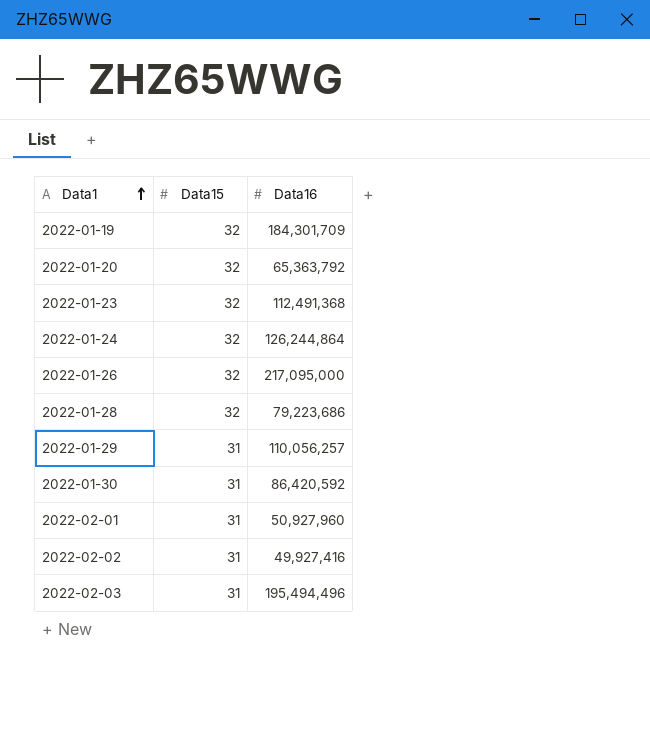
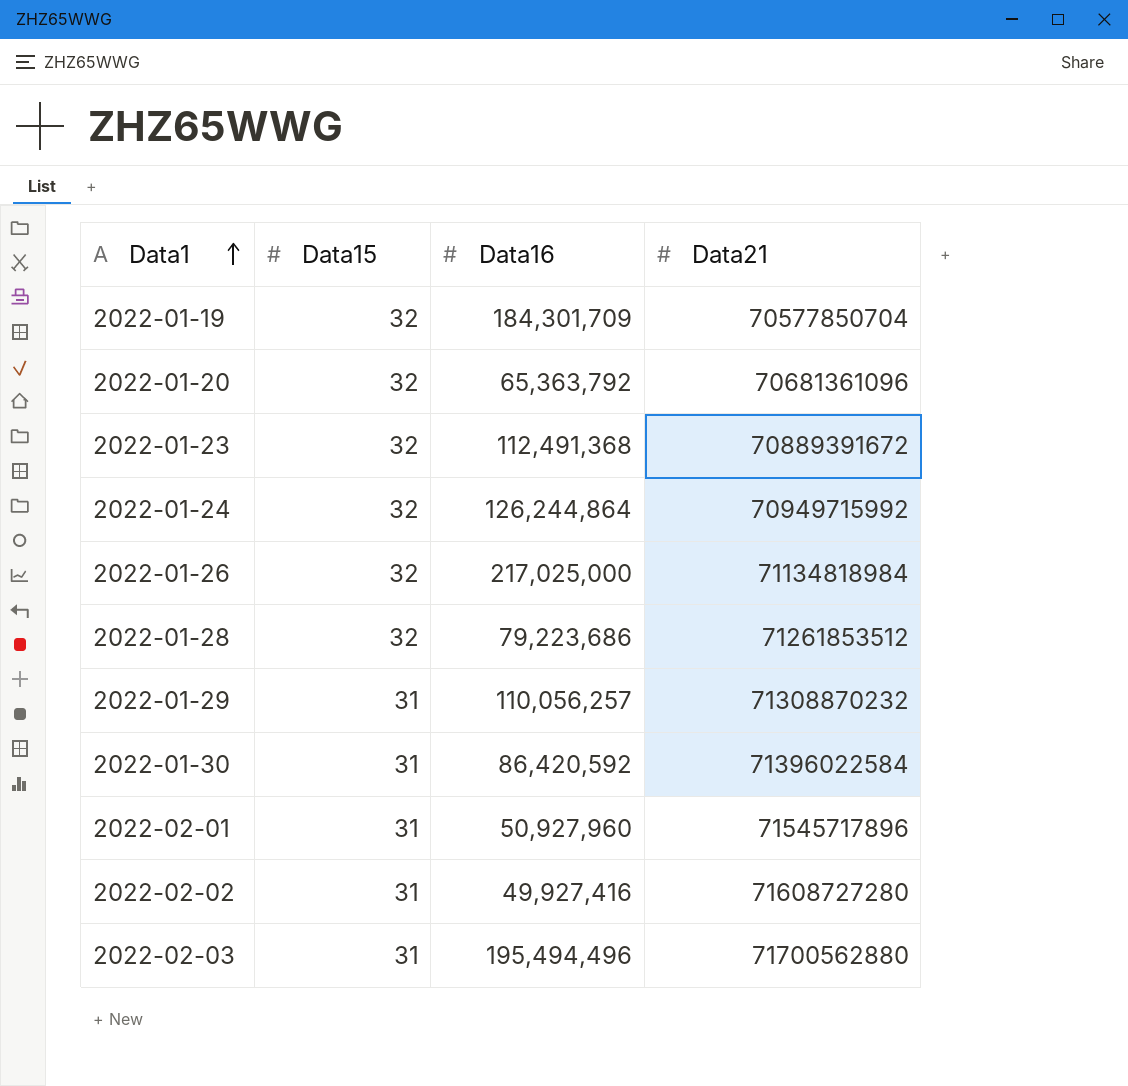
column Data21 | position: none -> 4
2022-01-26 | Data16: 217,095,000 -> 217,025,000

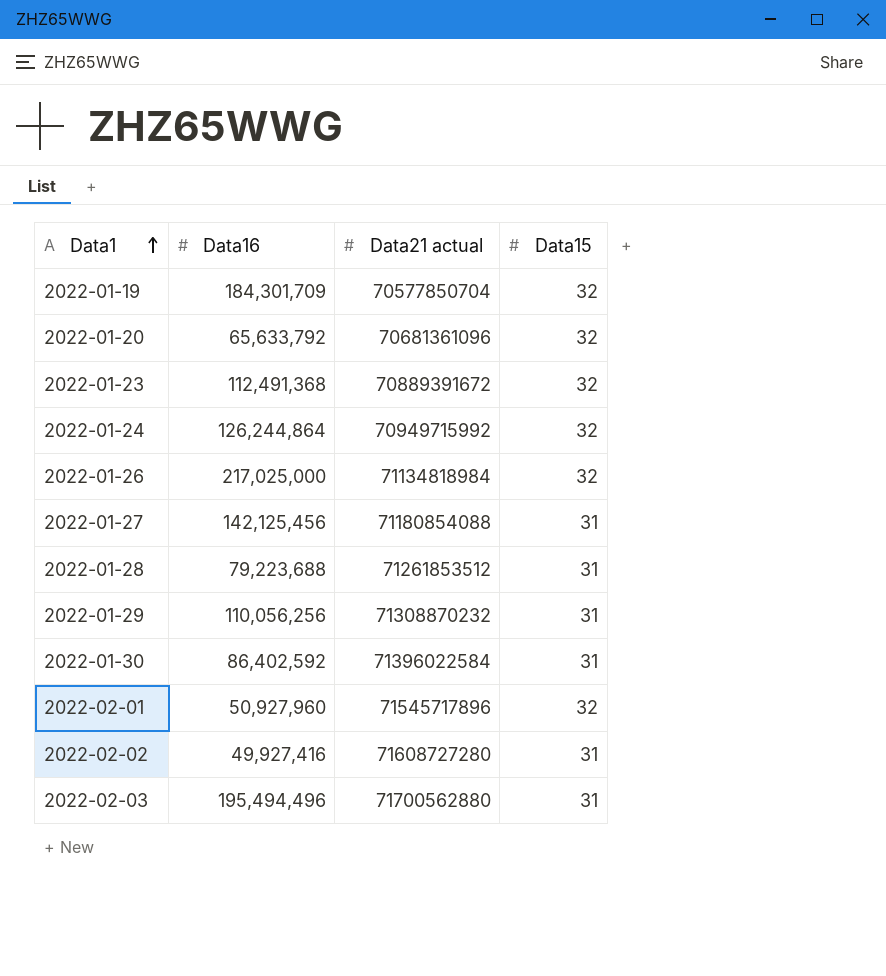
column name: Data21 -> Data21 actual
column Data15 | position: 2 -> 4
2022-01-20 | Data16: 65,363,792 -> 65,633,792
row 2022-01-27: none -> 142,125,456 | 71180854088 | 31
2022-01-28 | Data16: 79,223,686 -> 79,223,688
2022-01-28 | Data15: 32 -> 31
2022-01-29 | Data16: 110,056,257 -> 110,056,256
2022-01-30 | Data16: 86,420,592 -> 86,402,592
2022-02-01 | Data15: 31 -> 32

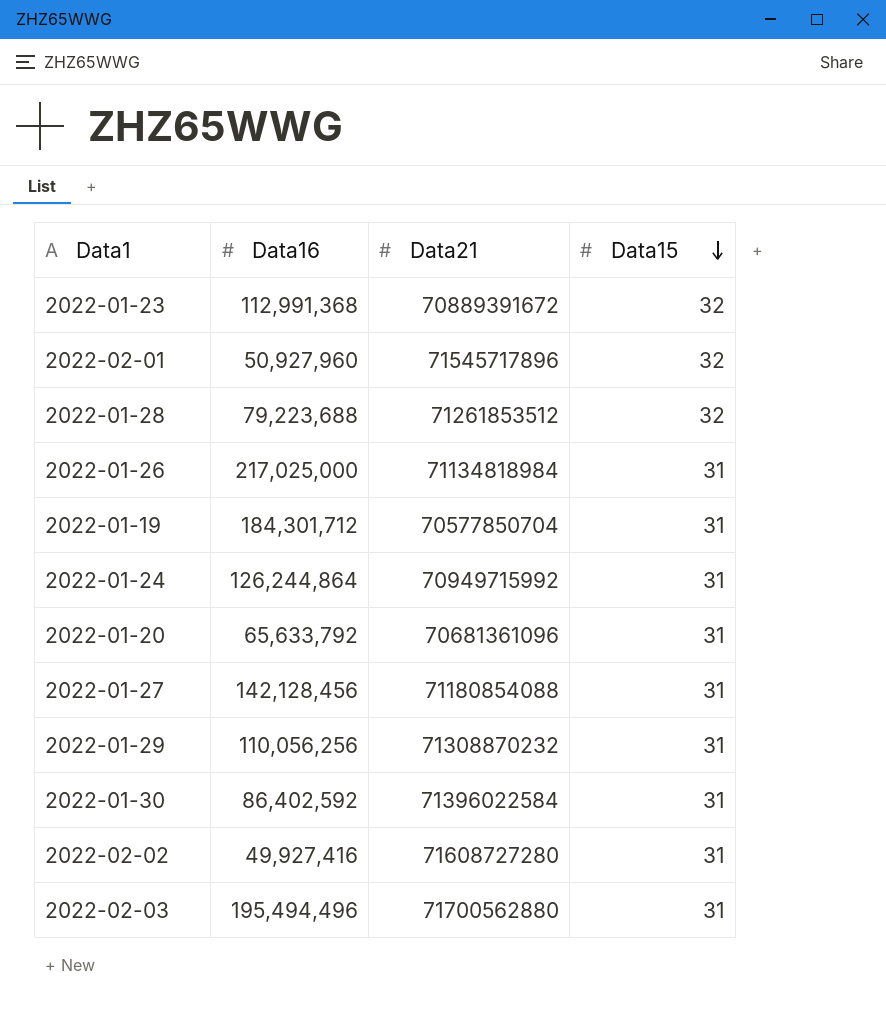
row order: Data1 ascending -> Data15 descending
column name: Data21 actual -> Data21
2022-01-23 | Data16: 112,491,368 -> 112,991,368
2022-01-28 | Data15: 31 -> 32
2022-01-26 | Data15: 32 -> 31
2022-01-19 | Data16: 184,301,709 -> 184,301,712
2022-01-19 | Data15: 32 -> 31
2022-01-24 | Data15: 32 -> 31
2022-01-20 | Data15: 32 -> 31
2022-01-27 | Data16: 142,125,456 -> 142,128,456

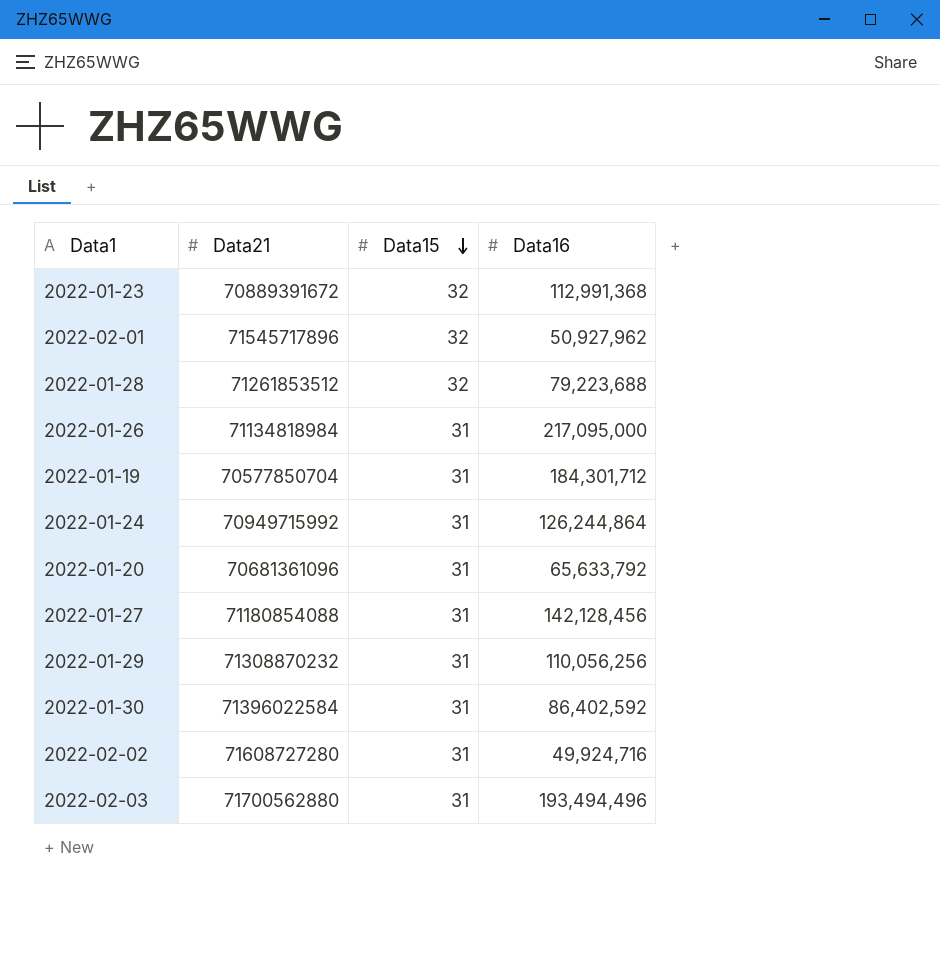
column Data16 | position: 2 -> 4
2022-02-01 | Data16: 50,927,960 -> 50,927,962
2022-01-26 | Data16: 217,025,000 -> 217,095,000
2022-02-02 | Data16: 49,927,416 -> 49,924,716
2022-02-03 | Data16: 195,494,496 -> 193,494,496

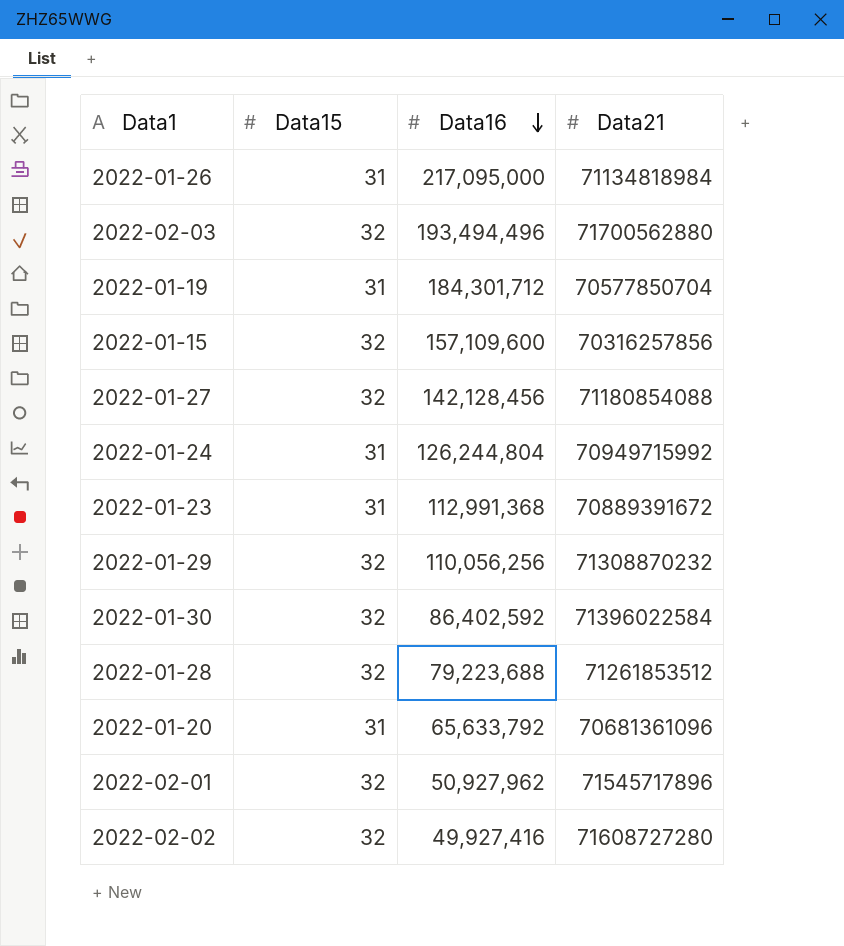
row order: Data15 descending -> Data16 descending
column Data21 | position: 2 -> 4
2022-02-03 | Data15: 31 -> 32
row 2022-01-15: none -> 32 | 157,109,600 | 70316257856
2022-01-27 | Data15: 31 -> 32
2022-01-24 | Data16: 126,244,864 -> 126,244,804
2022-01-23 | Data15: 32 -> 31
2022-01-29 | Data15: 31 -> 32
2022-01-30 | Data15: 31 -> 32
2022-02-02 | Data15: 31 -> 32
2022-02-02 | Data16: 49,924,716 -> 49,927,416

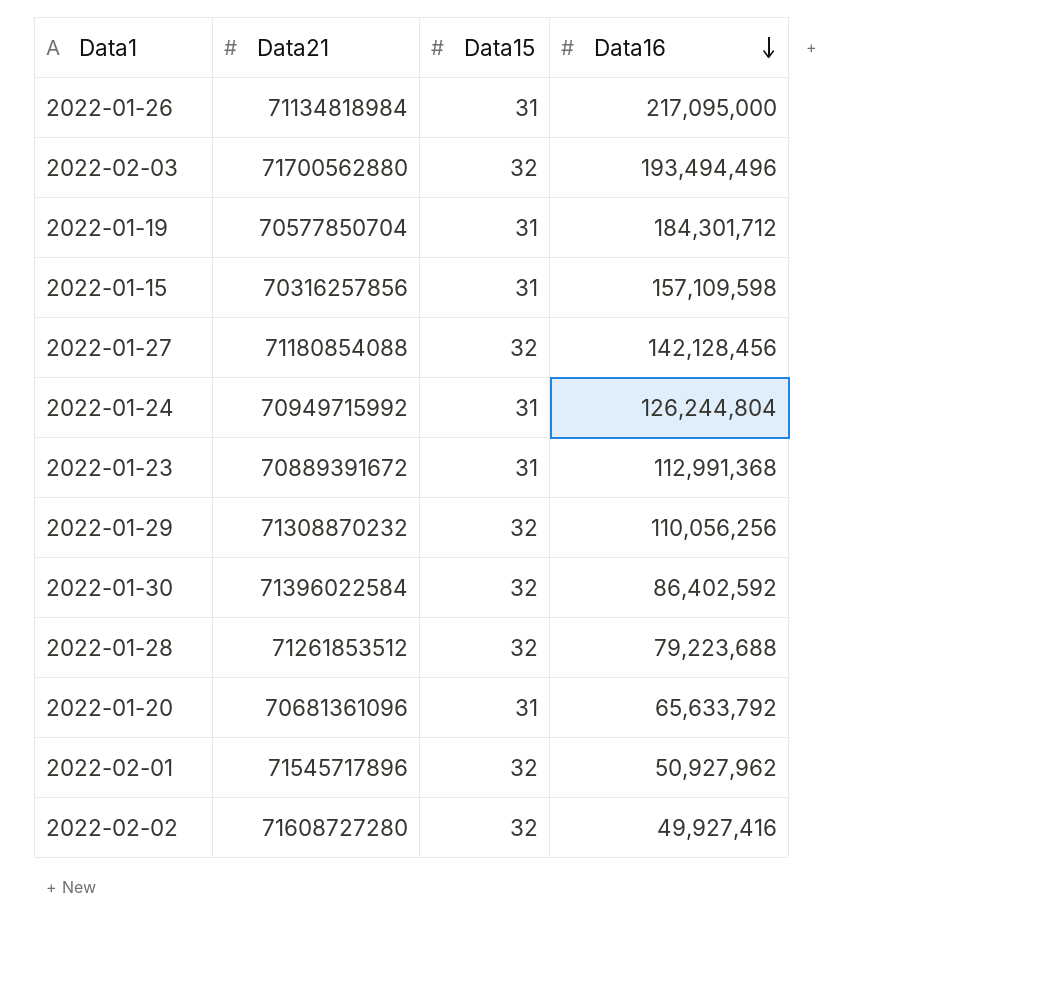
column Data21 | position: 4 -> 2
2022-01-15 | Data15: 32 -> 31
2022-01-15 | Data16: 157,109,600 -> 157,109,598

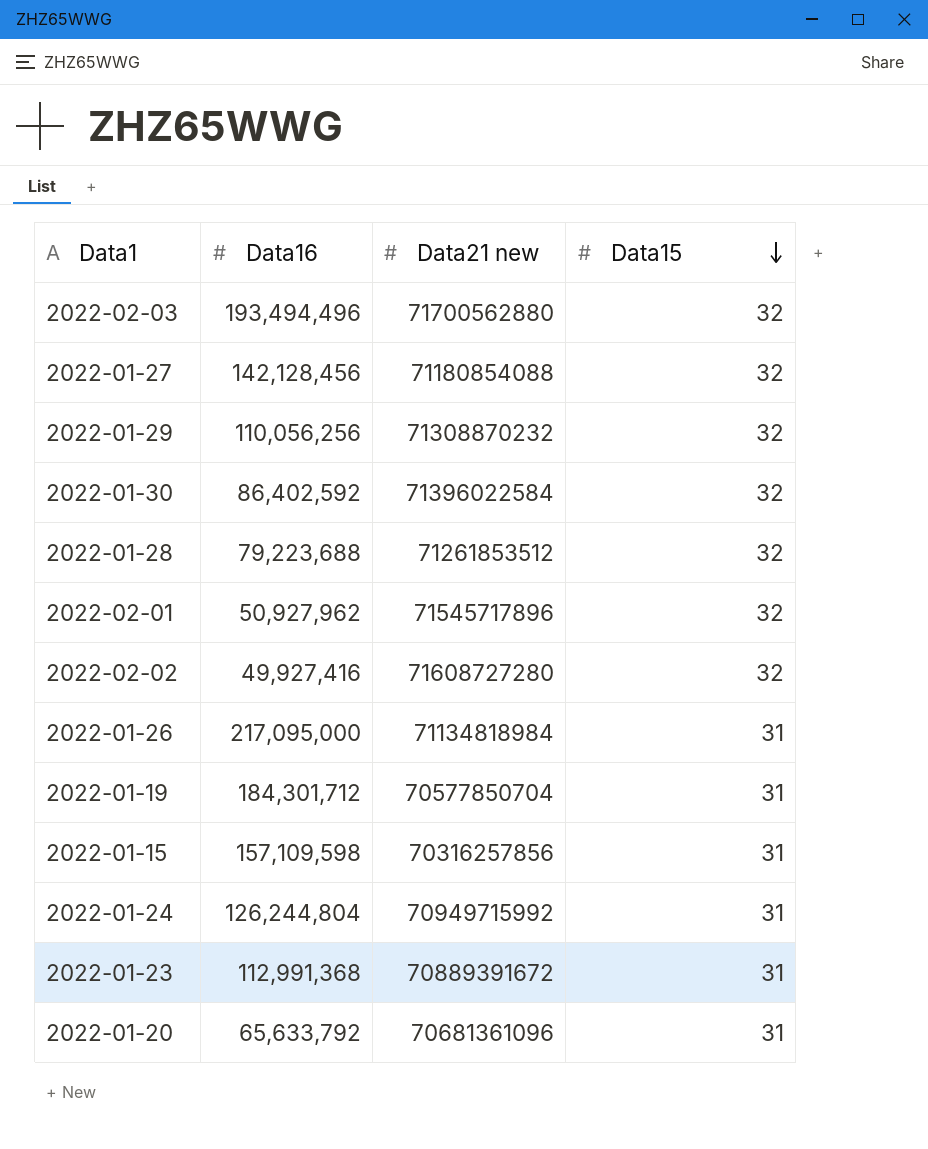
row order: Data16 descending -> Data15 descending
column Data16 | position: 4 -> 2
column name: Data21 -> Data21 new

